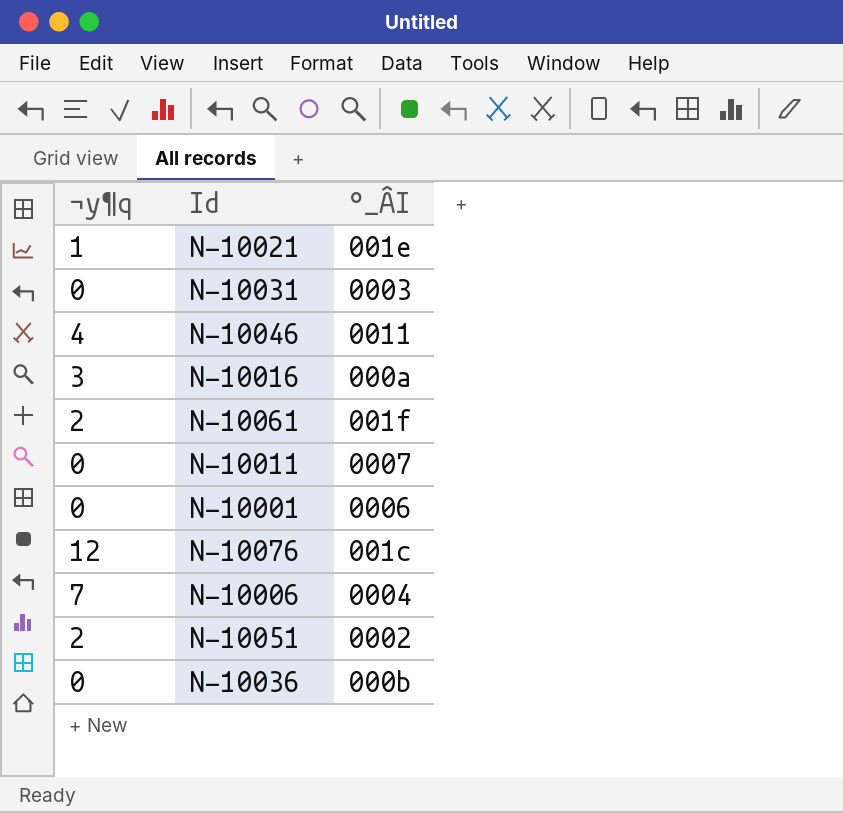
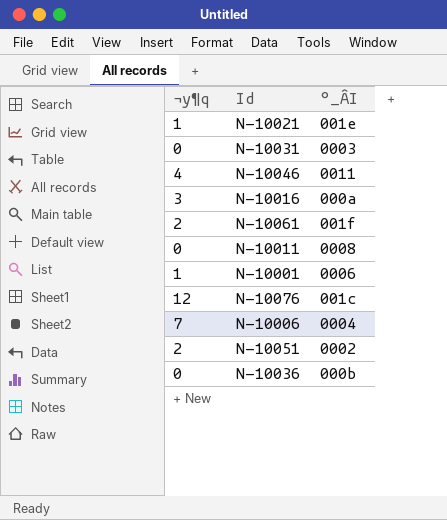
N-10011 | °_ÂI: 0007 -> 0008
N-10001 | ¬y¶q: 0 -> 1

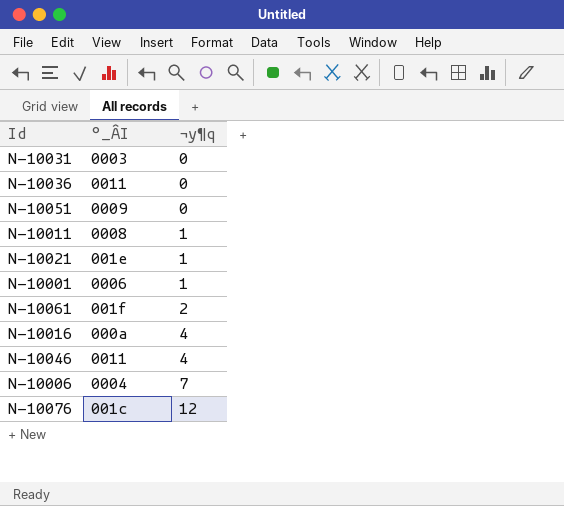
row order: none -> ¬y¶q ascending
column ¬y¶q | position: 1 -> 3
N-10036 | °_ÂI: 000b -> 0011
N-10051 | °_ÂI: 0002 -> 0009
N-10051 | ¬y¶q: 2 -> 0
N-10011 | ¬y¶q: 0 -> 1
N-10016 | ¬y¶q: 3 -> 4

